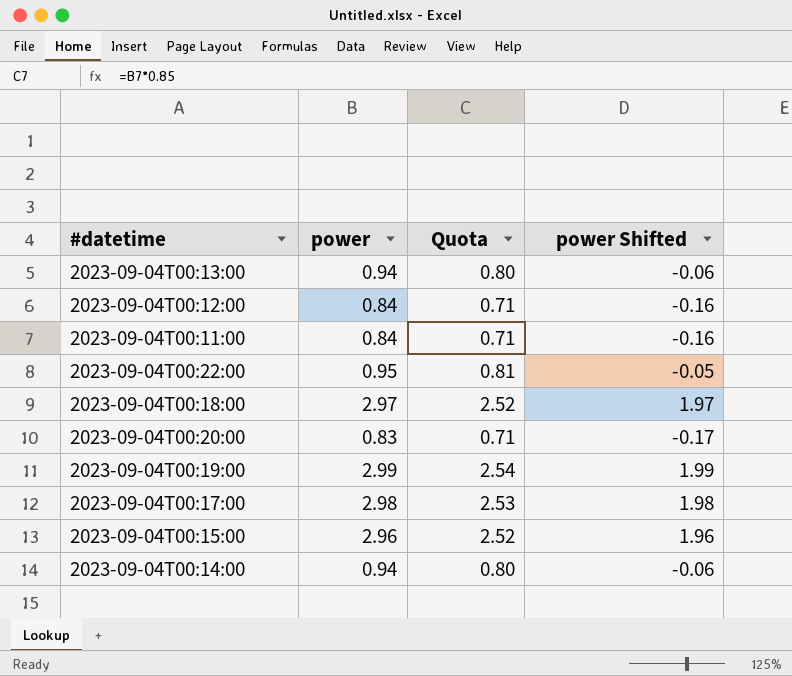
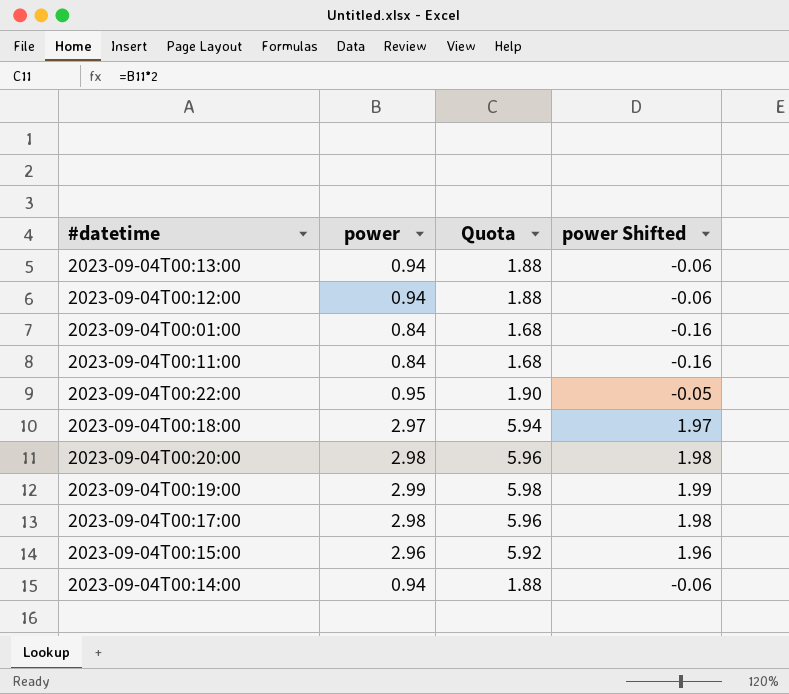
column Quota | formula: [power] * 0.85 -> [power] * 2
2023-09-04T00:12:00 | power: 0.84 -> 0.94
2023-09-04T00:12:00 | power Shifted: -0.16 -> -0.06
row 2023-09-04T00:01:00: none -> 0.84 | 1.68 | -0.16
2023-09-04T00:20:00 | power: 0.83 -> 2.98
2023-09-04T00:20:00 | power Shifted: -0.17 -> 1.98

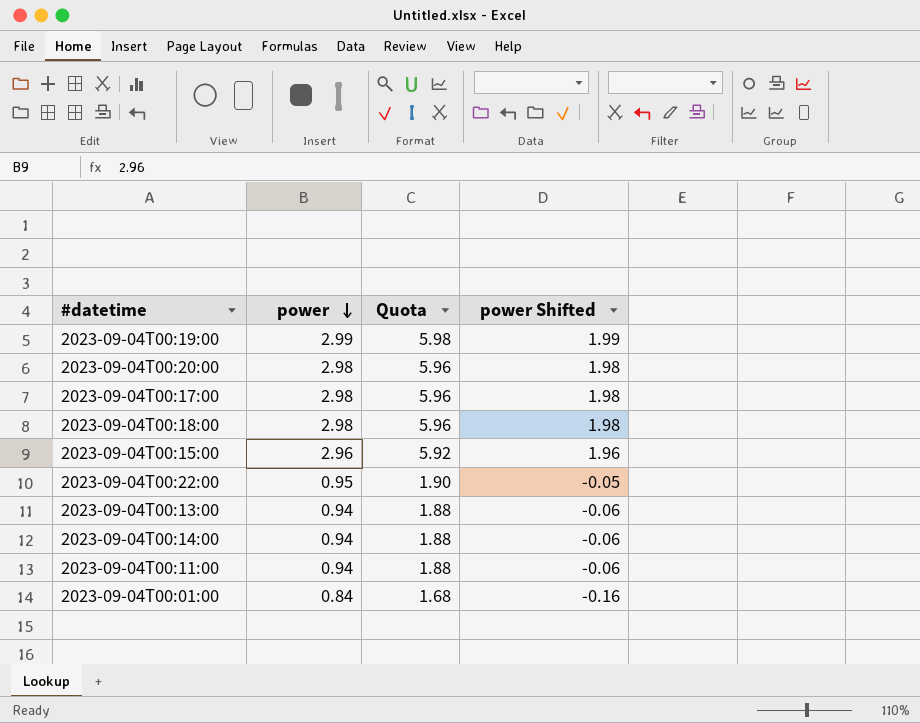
row order: none -> power descending
row 2023-09-04T00:12:00: 0.94 | 1.88 | -0.06 -> none
2023-09-04T00:18:00 | power: 2.97 -> 2.98
2023-09-04T00:18:00 | Quota: 5.94 -> 5.96
2023-09-04T00:18:00 | power Shifted: 1.97 -> 1.98
2023-09-04T00:11:00 | power: 0.84 -> 0.94
2023-09-04T00:11:00 | Quota: 1.68 -> 1.88
2023-09-04T00:11:00 | power Shifted: -0.16 -> -0.06

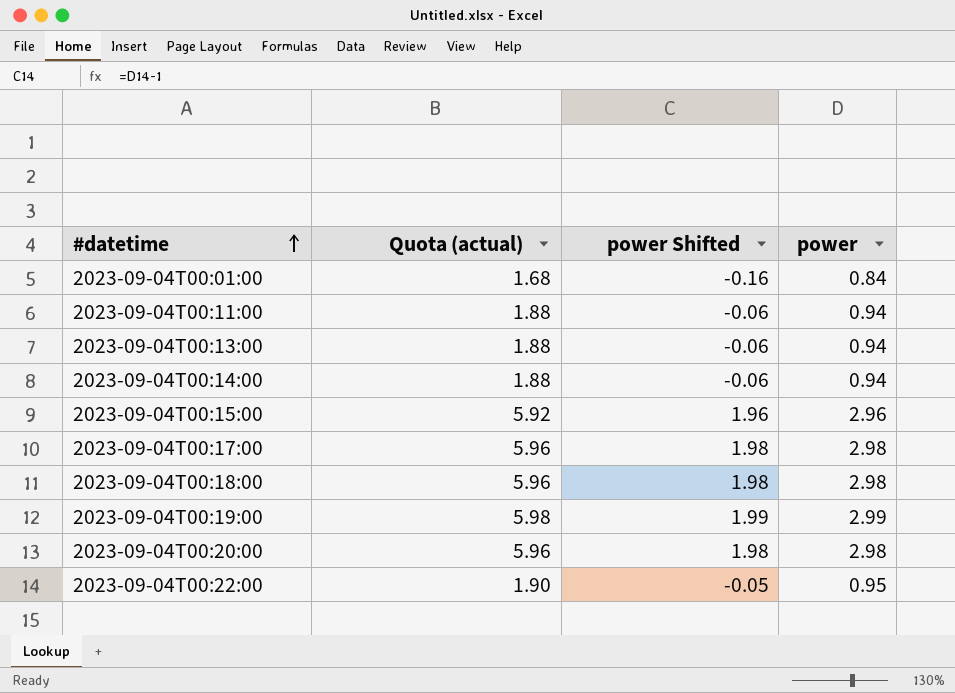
row order: power descending -> #datetime ascending
column name: Quota -> Quota (actual)
column power | position: 2 -> 4

